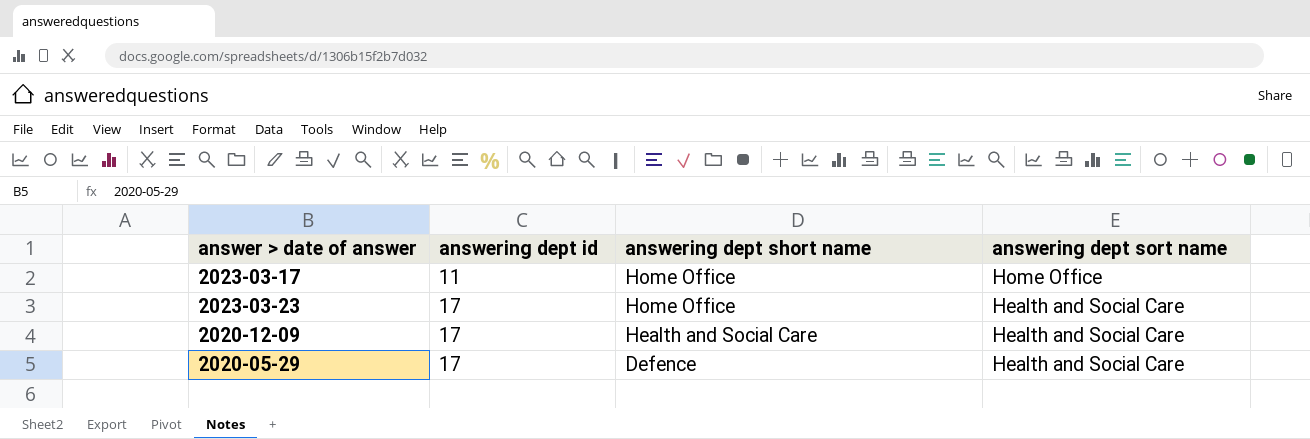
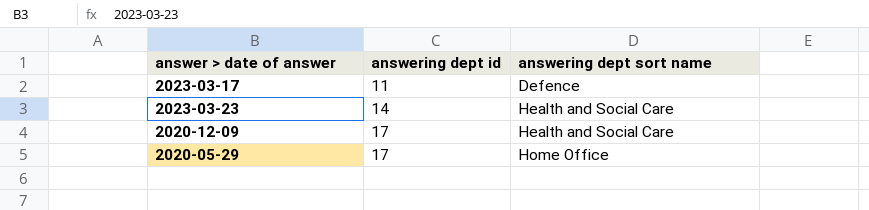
column answering dept short name | position: 3 -> none
2023-03-17 | answering dept sort name: Home Office -> Defence
2023-03-23 | answering dept id: 17 -> 14
2020-05-29 | answering dept sort name: Health and Social Care -> Home Office

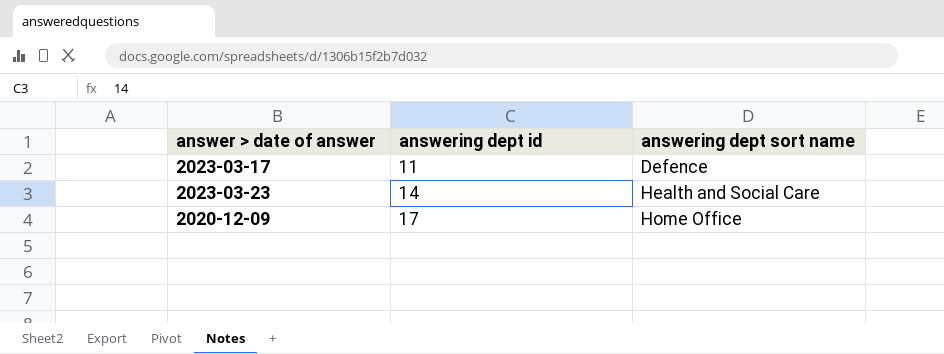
row 2020-05-29: 17 | Home Office -> none
2020-12-09 | answering dept sort name: Health and Social Care -> Home Office

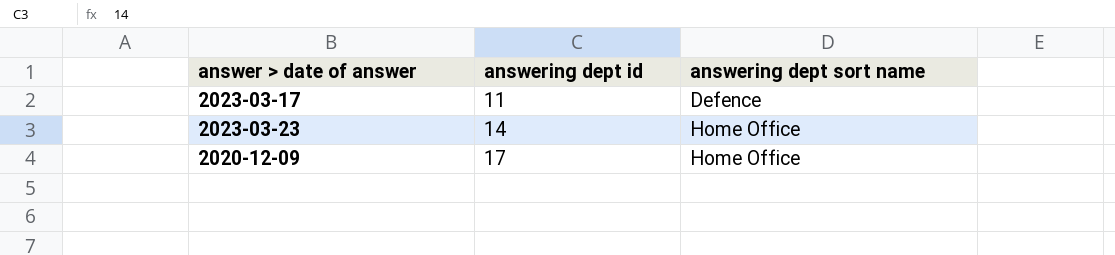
2023-03-23 | answering dept sort name: Health and Social Care -> Home Office

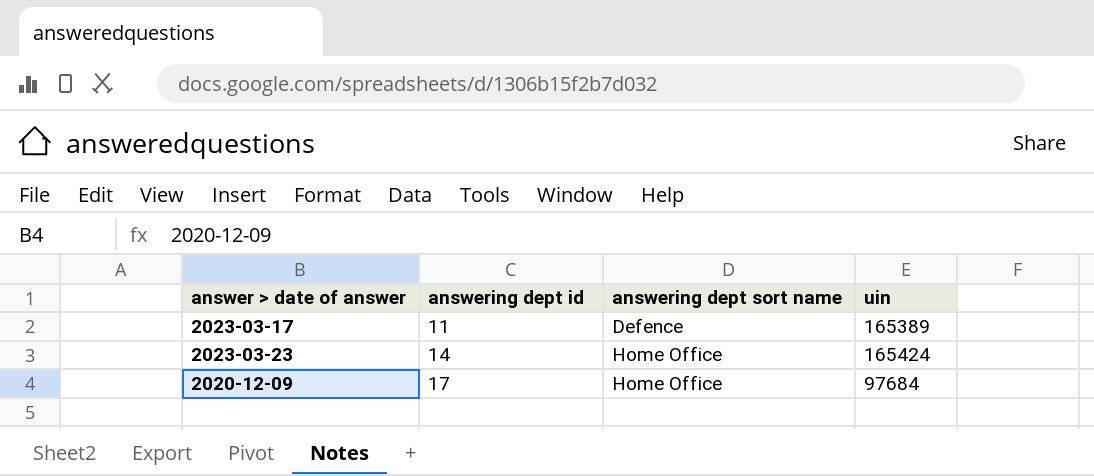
column uin | position: none -> 4

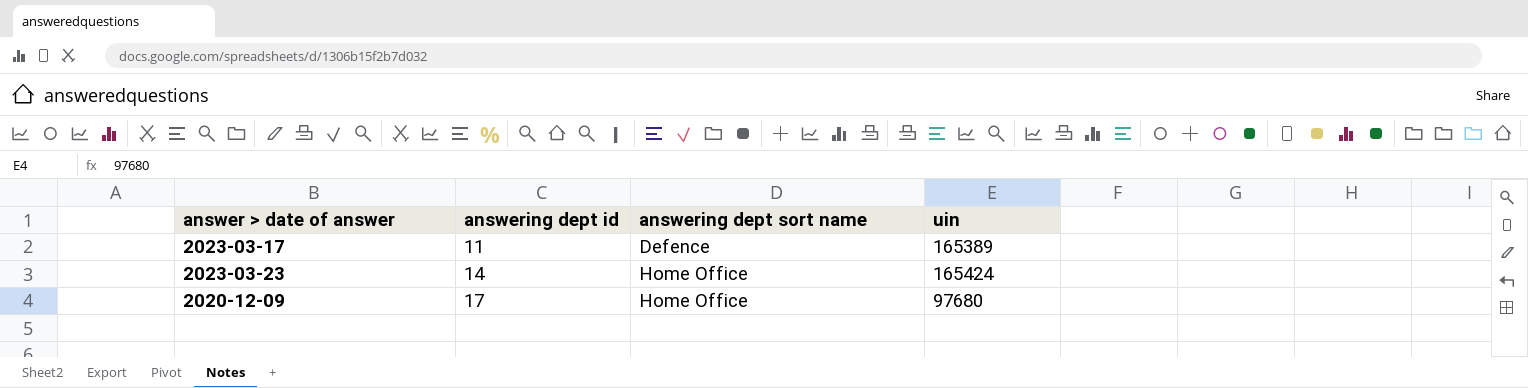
2020-12-09 | uin: 97684 -> 97680

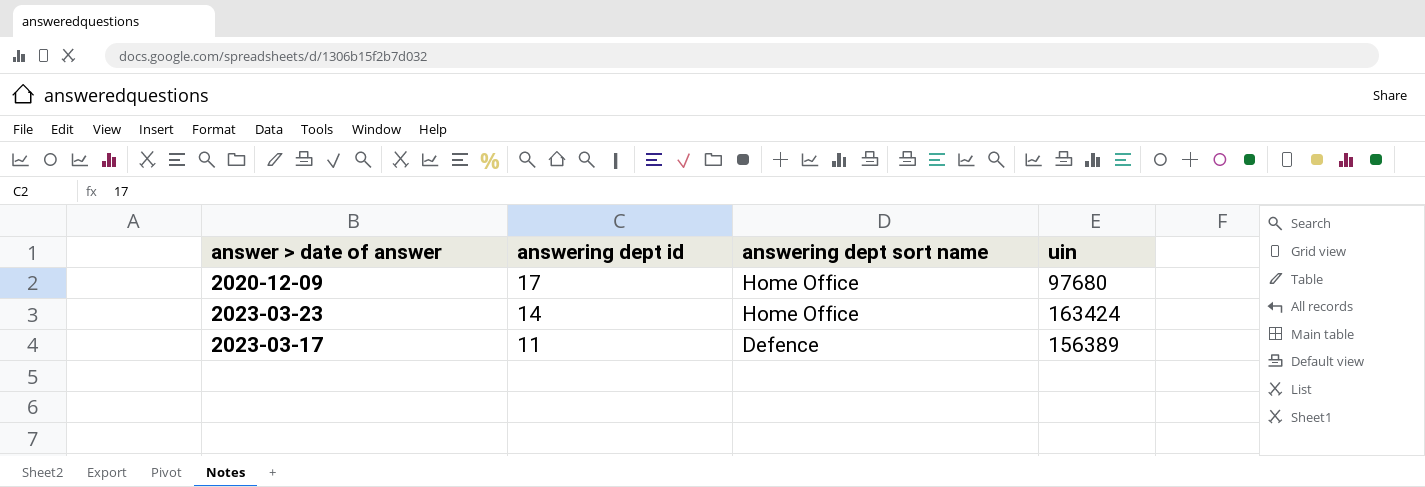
row order: answering dept id ascending -> answering dept id descending
2023-03-23 | uin: 165424 -> 163424
2023-03-17 | uin: 165389 -> 156389

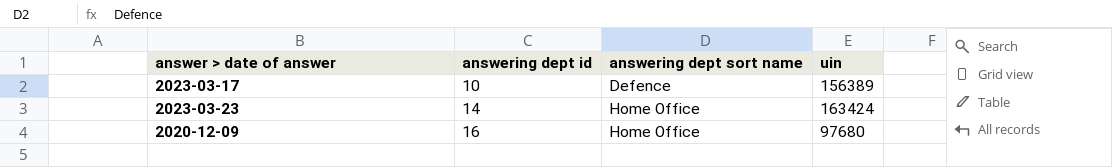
row order: answering dept id descending -> answering dept id ascending
2023-03-17 | answering dept id: 11 -> 10
2020-12-09 | answering dept id: 17 -> 16

